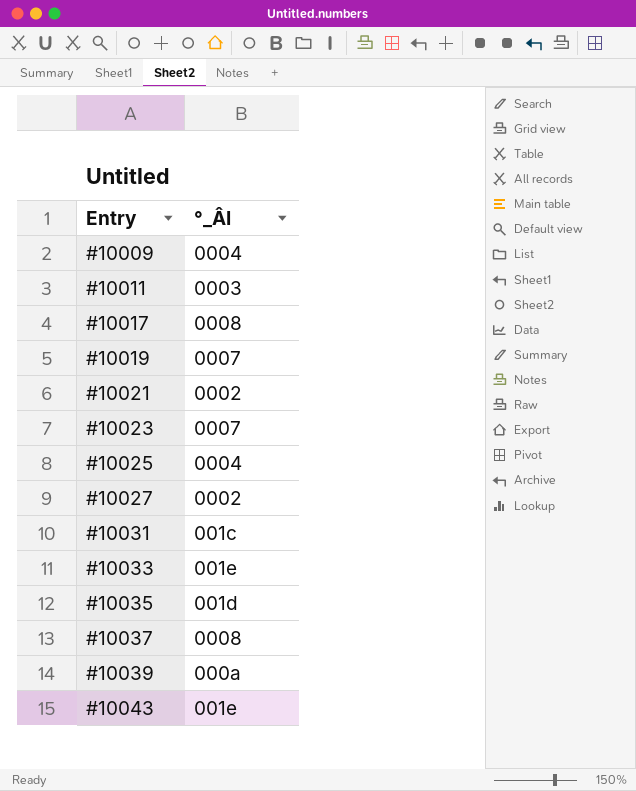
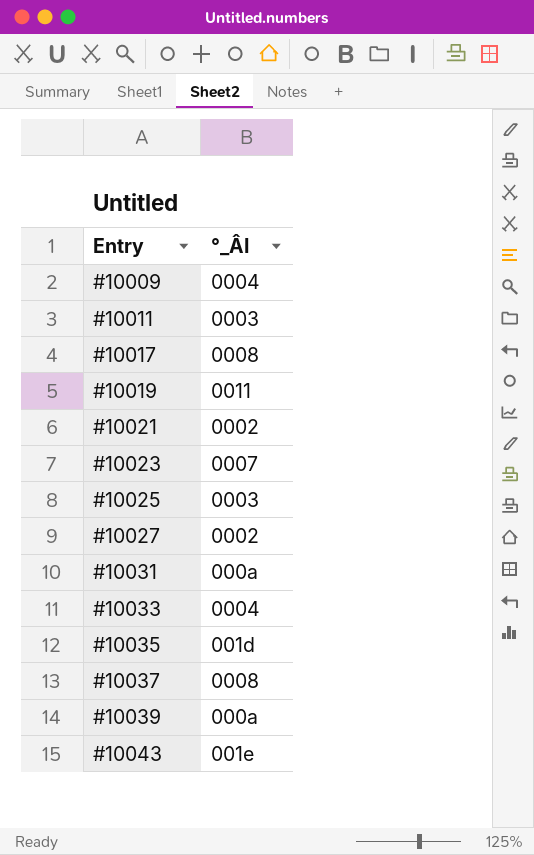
#10019 | °_ÂI: 0007 -> 0011
#10025 | °_ÂI: 0004 -> 0003
#10031 | °_ÂI: 001c -> 000a
#10033 | °_ÂI: 001e -> 0004

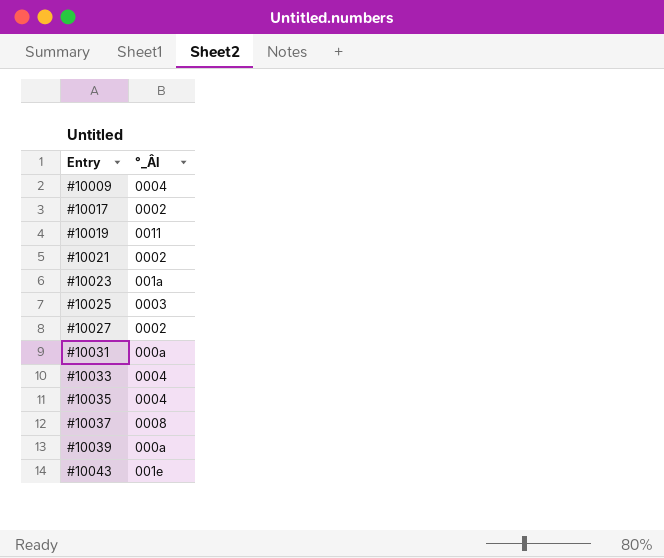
row #10011: 0003 -> none
#10017 | °_ÂI: 0008 -> 0002
#10023 | °_ÂI: 0007 -> 001a
#10035 | °_ÂI: 001d -> 0004

